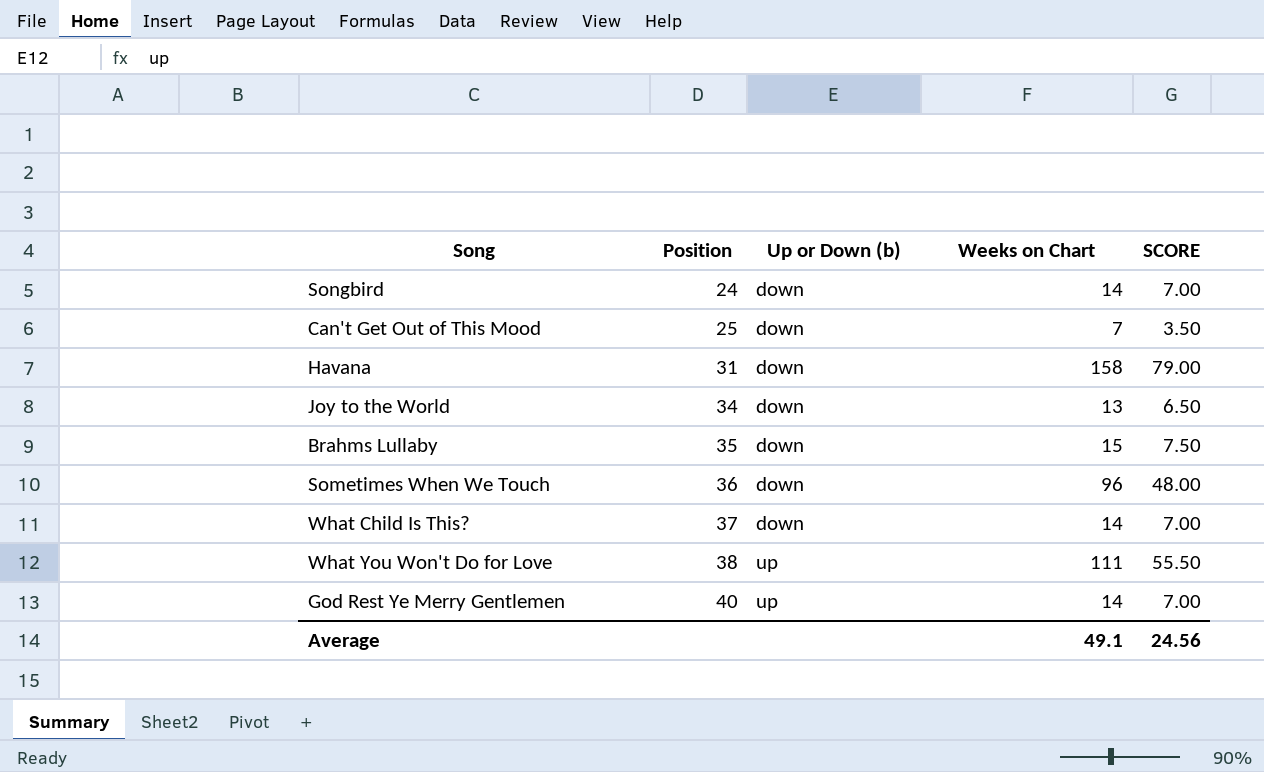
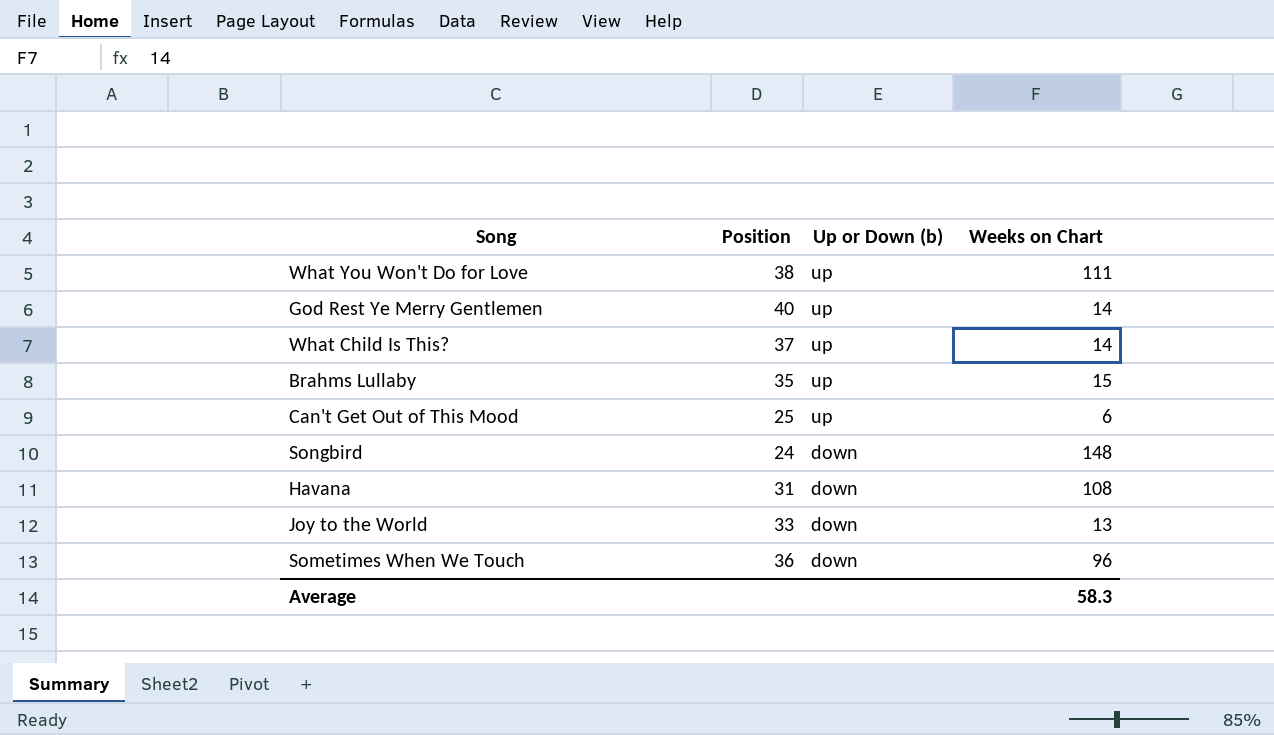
row order: Position ascending -> Up or Down (b) descending
column SCORE | formula: [Weeks on Chart] * 0.5 -> none
What Child Is This? | Up or Down (b): down -> up
Brahms Lullaby | Up or Down (b): down -> up
Can't Get Out of This Mood | Up or Down (b): down -> up
Can't Get Out of This Mood | Weeks on Chart: 7 -> 6
Songbird | Weeks on Chart: 14 -> 148
Havana | Weeks on Chart: 158 -> 108
Joy to the World | Position: 34 -> 33
Average | Weeks on Chart: 49.1 -> 58.3

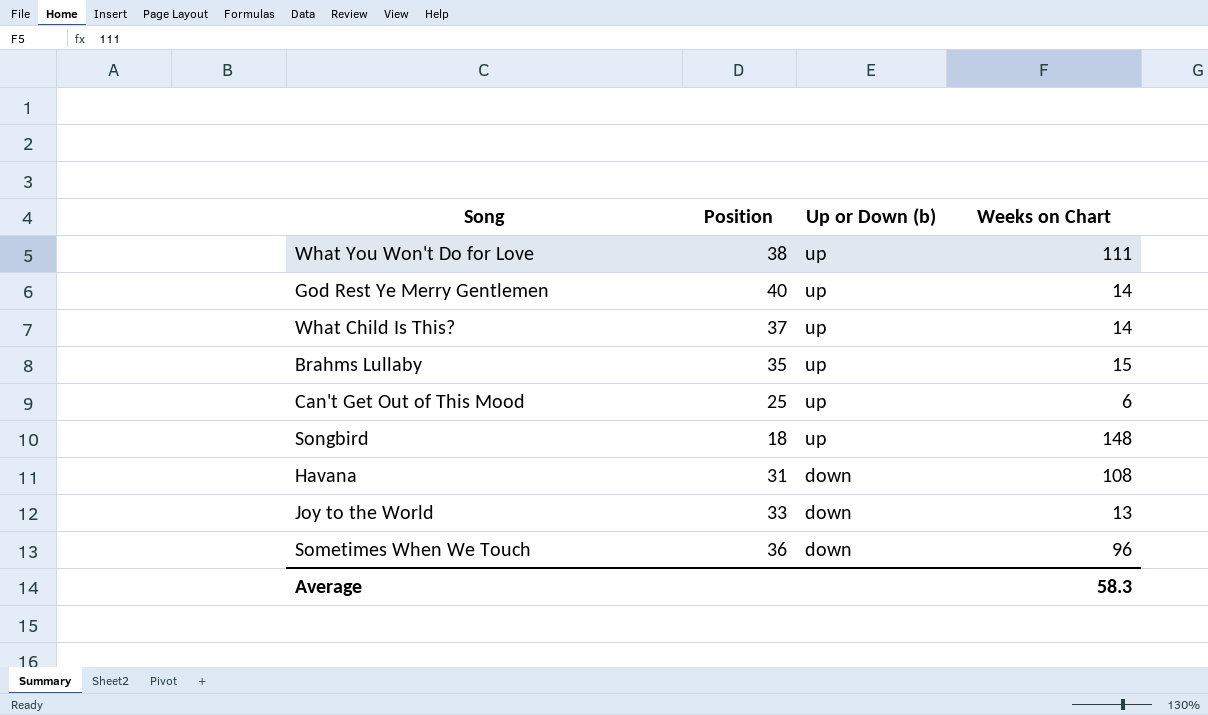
Songbird | Position: 24 -> 18
Songbird | Up or Down (b): down -> up

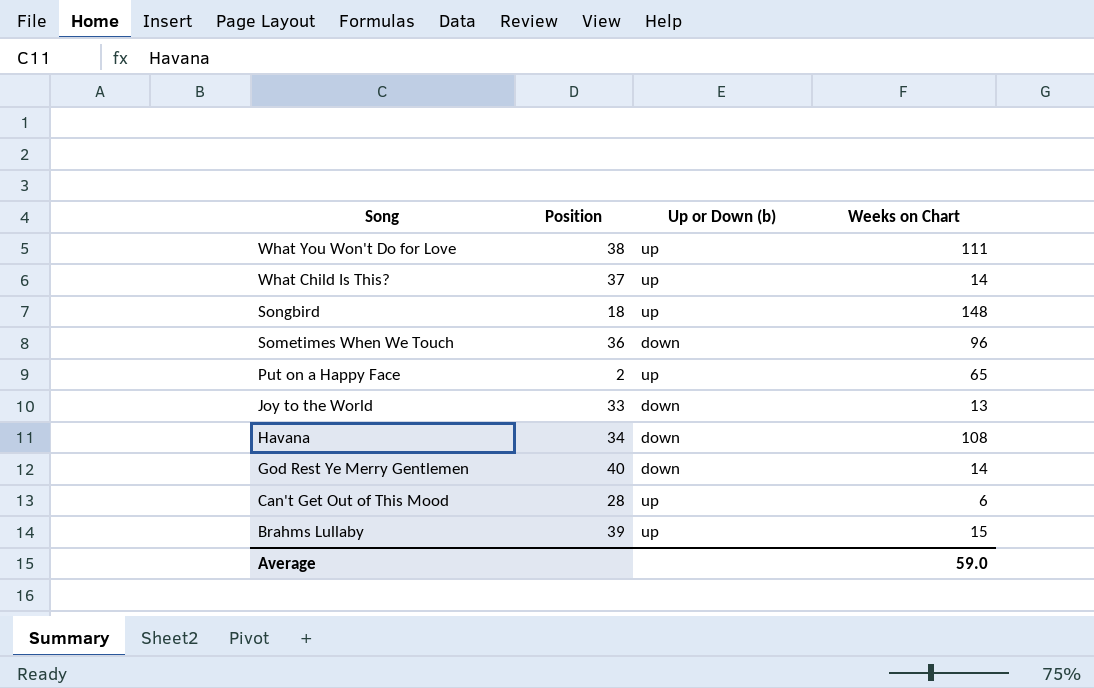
row order: Up or Down (b) descending -> Song descending
row Put on a Happy Face: none -> 2 | up | 65
Havana | Position: 31 -> 34
God Rest Ye Merry Gentlemen | Up or Down (b): up -> down
Can't Get Out of This Mood | Position: 25 -> 28
Brahms Lullaby | Position: 35 -> 39
Average | Weeks on Chart: 58.3 -> 59.0

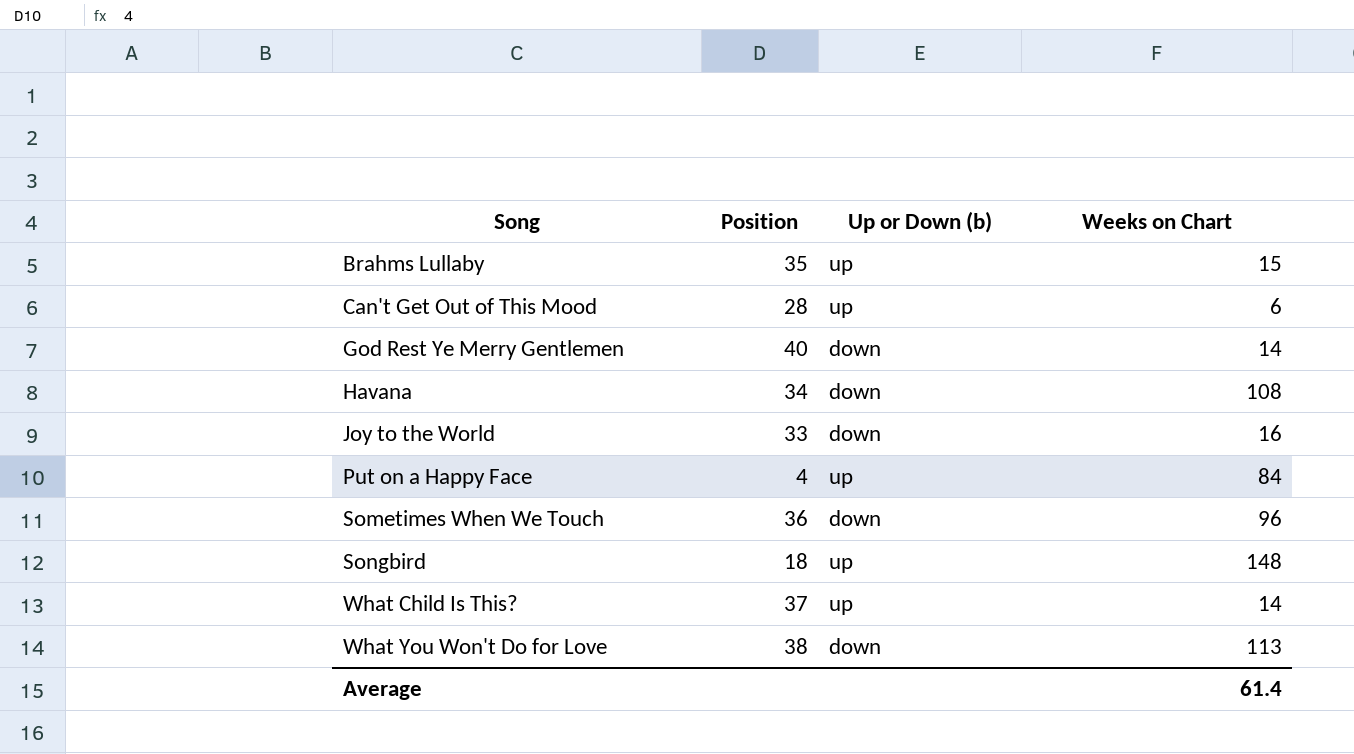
row order: Song descending -> Song ascending
Brahms Lullaby | Position: 39 -> 35
Joy to the World | Weeks on Chart: 13 -> 16
Put on a Happy Face | Position: 2 -> 4
Put on a Happy Face | Weeks on Chart: 65 -> 84
What You Won't Do for Love | Up or Down (b): up -> down
What You Won't Do for Love | Weeks on Chart: 111 -> 113
Average | Weeks on Chart: 59.0 -> 61.4

